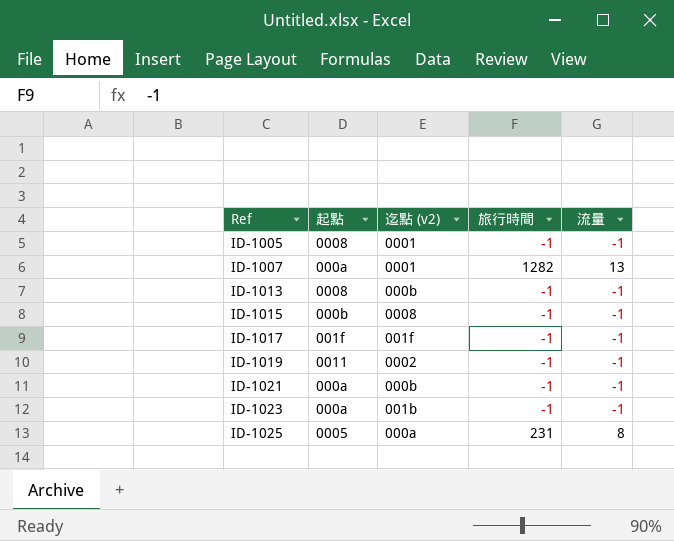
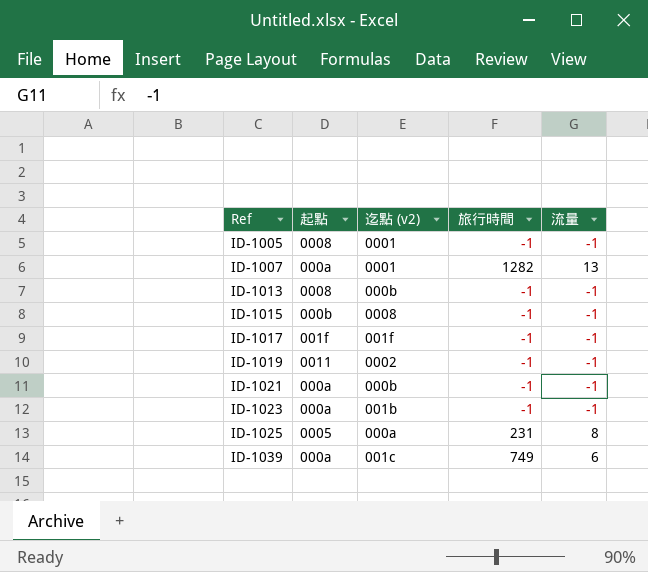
row ID-1039: none -> 000a | 001c | 749 | 6

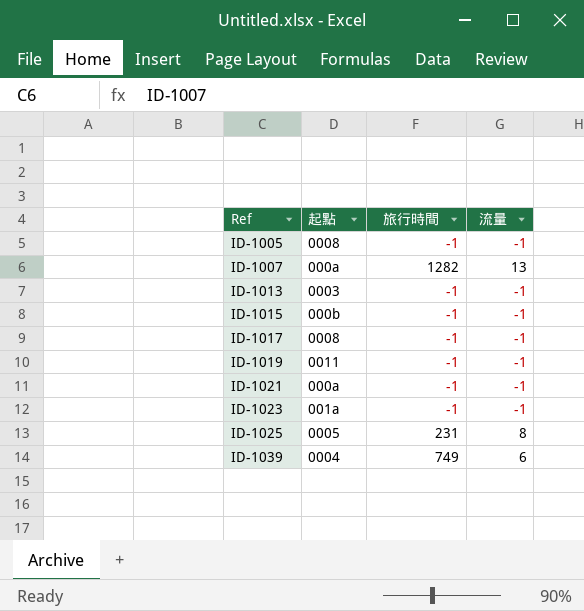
column 迄點 (v2) | position: 3 -> none
ID-1013 | 起點: 0008 -> 0003
ID-1017 | 起點: 001f -> 0008
ID-1023 | 起點: 000a -> 001a
ID-1039 | 起點: 000a -> 0004

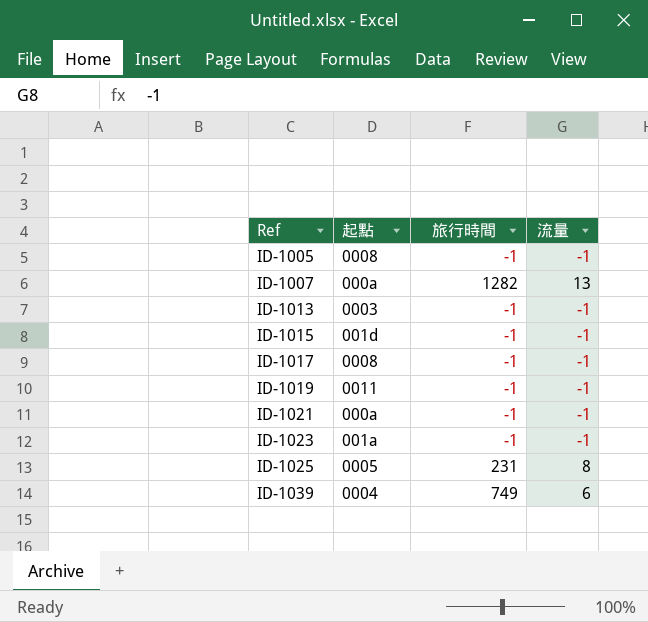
ID-1015 | 起點: 000b -> 001d

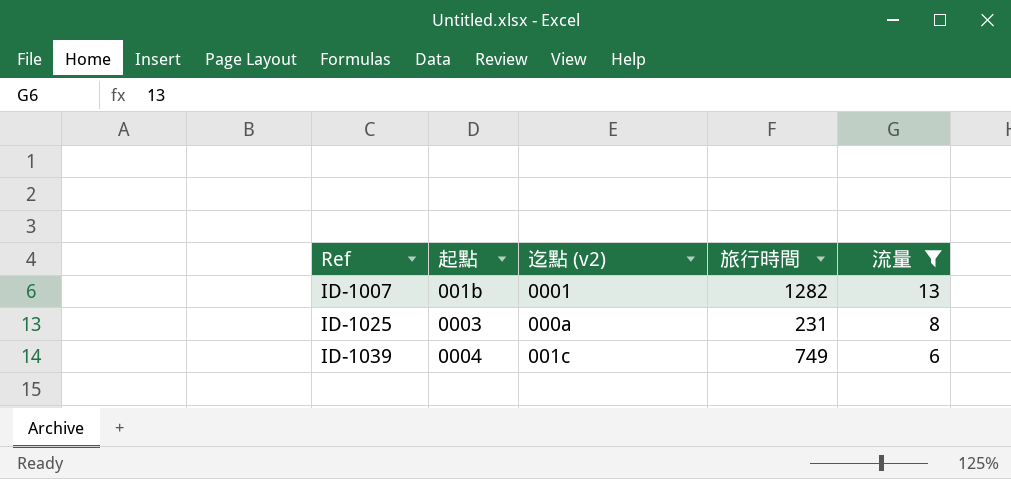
filter: none -> 流量 != -1
column 迄點 (v2) | position: none -> 3
ID-1007 | 起點: 000a -> 001b
ID-1025 | 起點: 0005 -> 0003

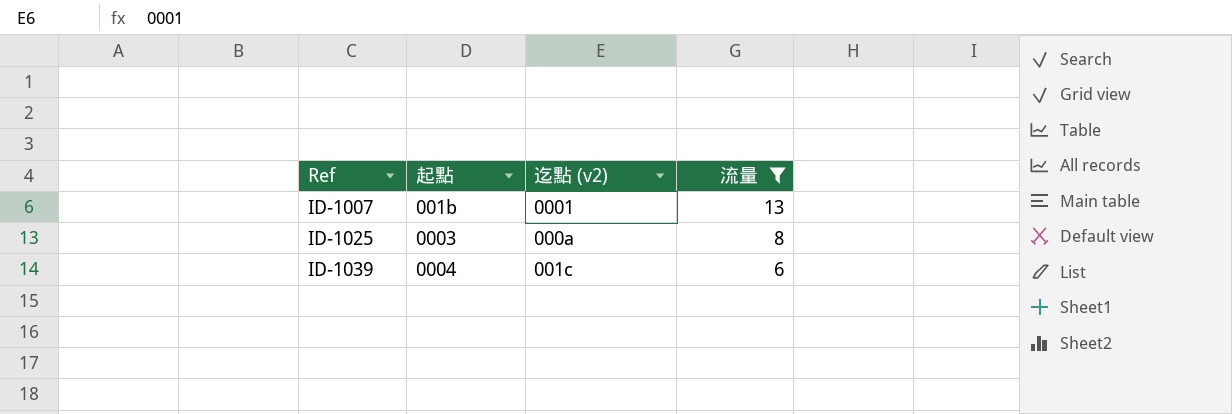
column 旅行時間 | position: 4 -> none

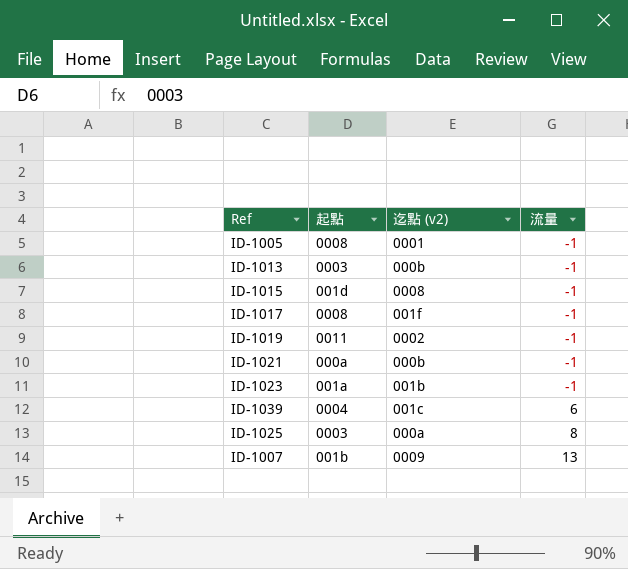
filter: 流量 != -1 -> none
row order: Ref ascending -> 流量 ascending
ID-1007 | 迄點 (v2): 0001 -> 0009

